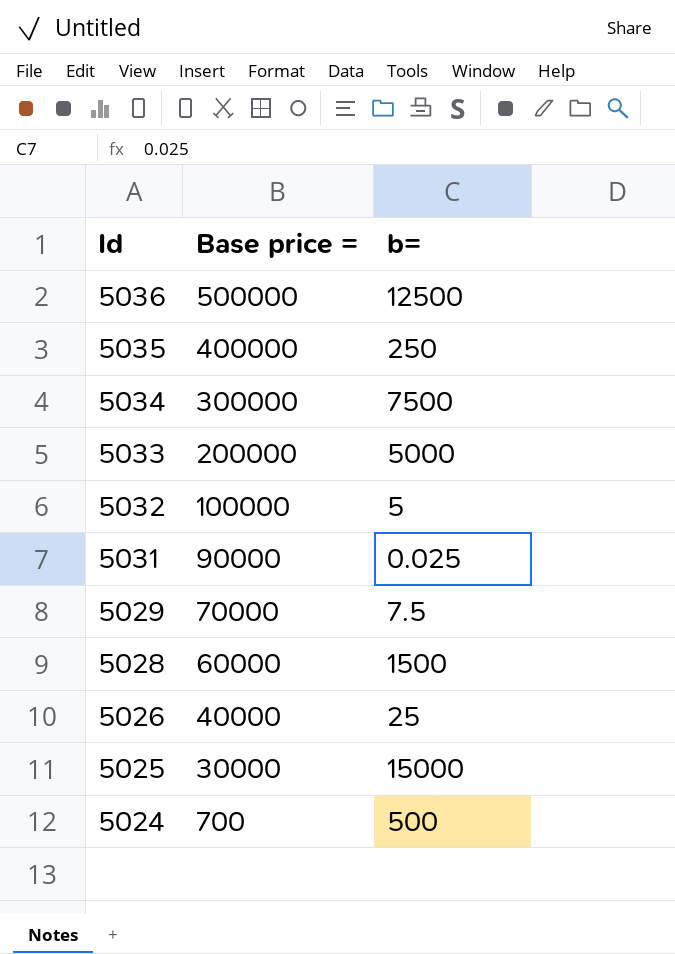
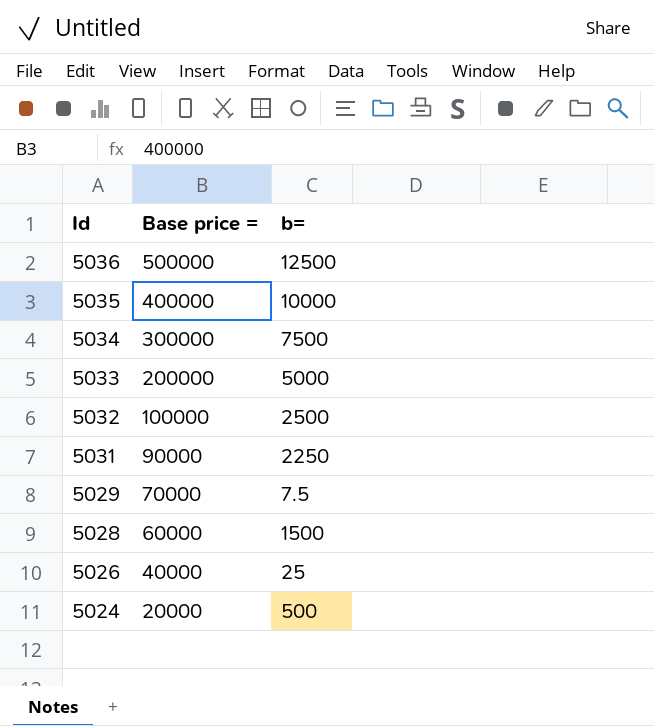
row 5025: 30000 | 15000 -> none
5035 | b=: 250 -> 10000
5032 | b=: 5 -> 2500
5031 | b=: 0.025 -> 2250
5024 | Base price =: 700 -> 20000

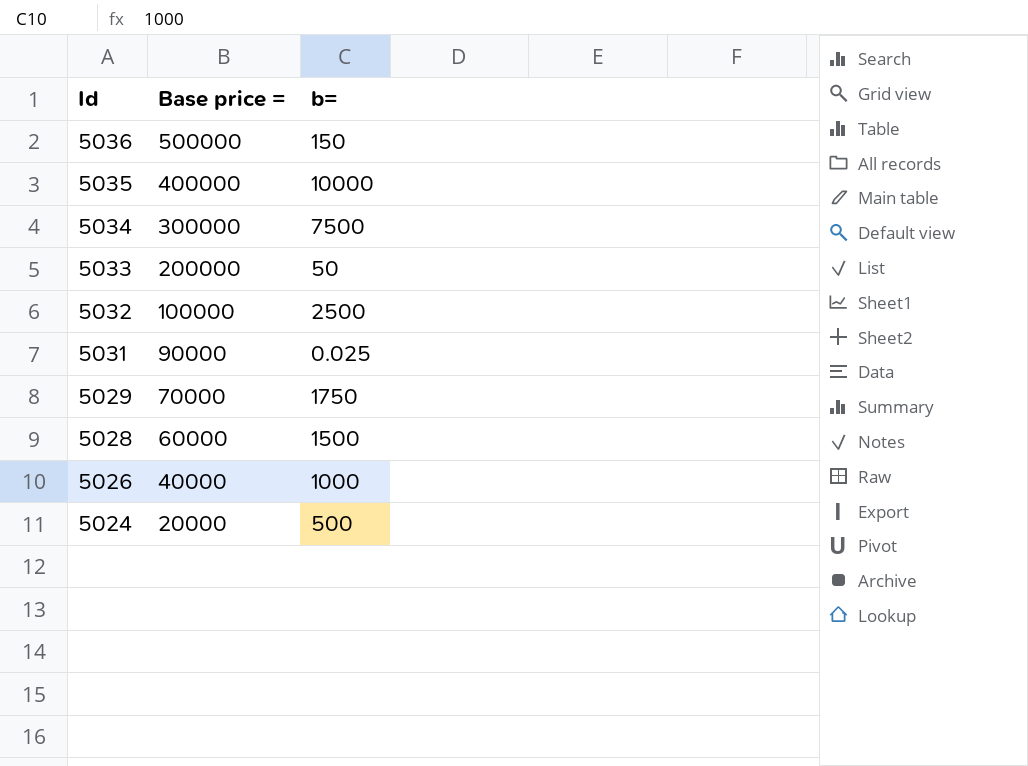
5036 | b=: 12500 -> 150
5033 | b=: 5000 -> 50
5031 | b=: 2250 -> 0.025
5029 | b=: 7.5 -> 1750
5026 | b=: 25 -> 1000

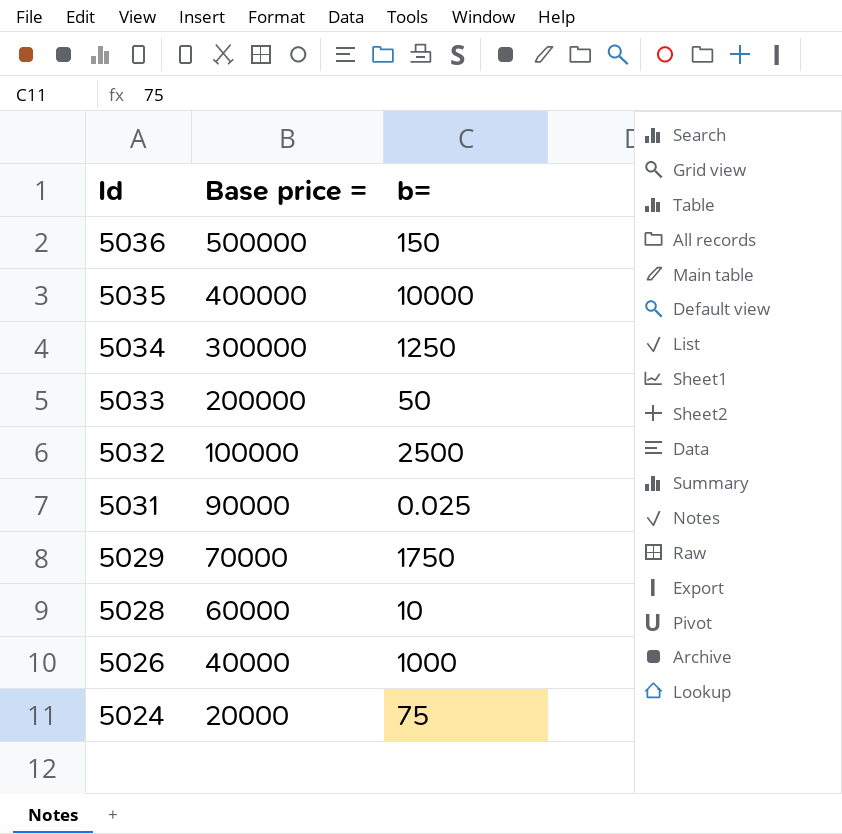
5034 | b=: 7500 -> 1250
5028 | b=: 1500 -> 10
5024 | b=: 500 -> 75

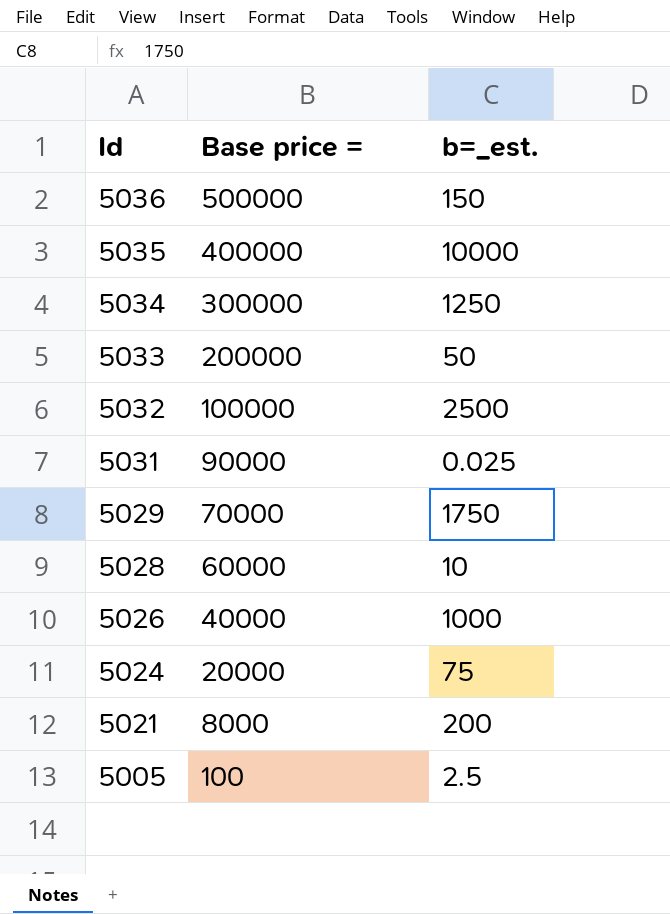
column name: b= -> b=_est.
row 5021: none -> 8000 | 200
row 5005: none -> 100 | 2.5

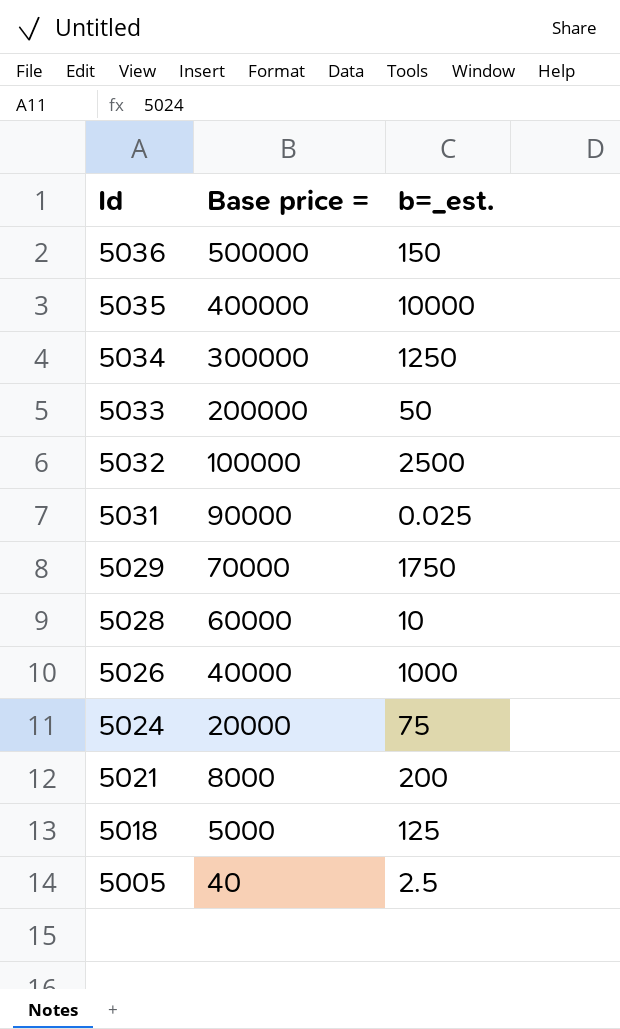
row 5018: none -> 5000 | 125
5005 | Base price =: 100 -> 40

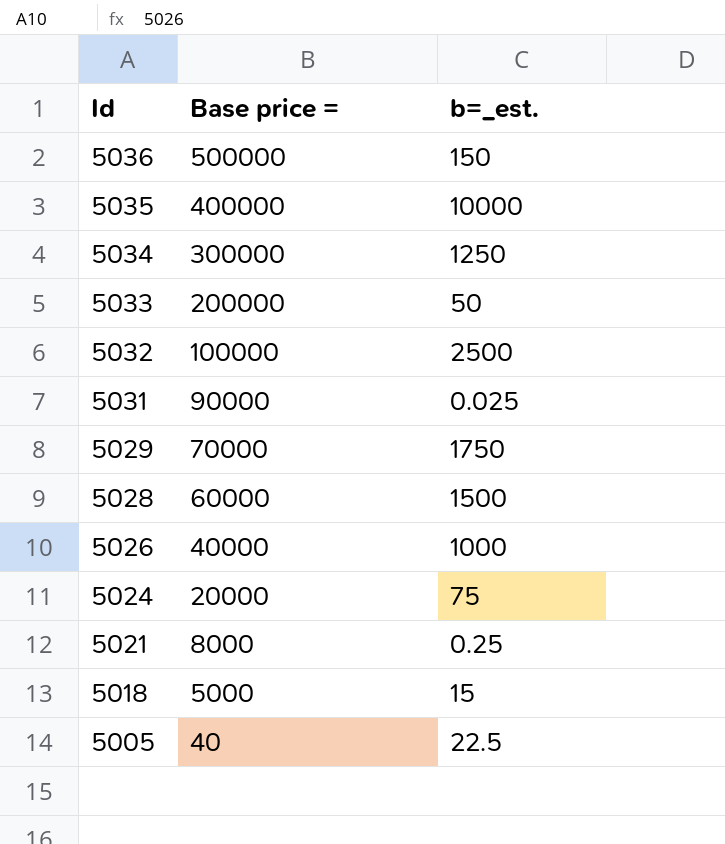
5028 | b=_est.: 10 -> 1500
5021 | b=_est.: 200 -> 0.25
5018 | b=_est.: 125 -> 15
5005 | b=_est.: 2.5 -> 22.5

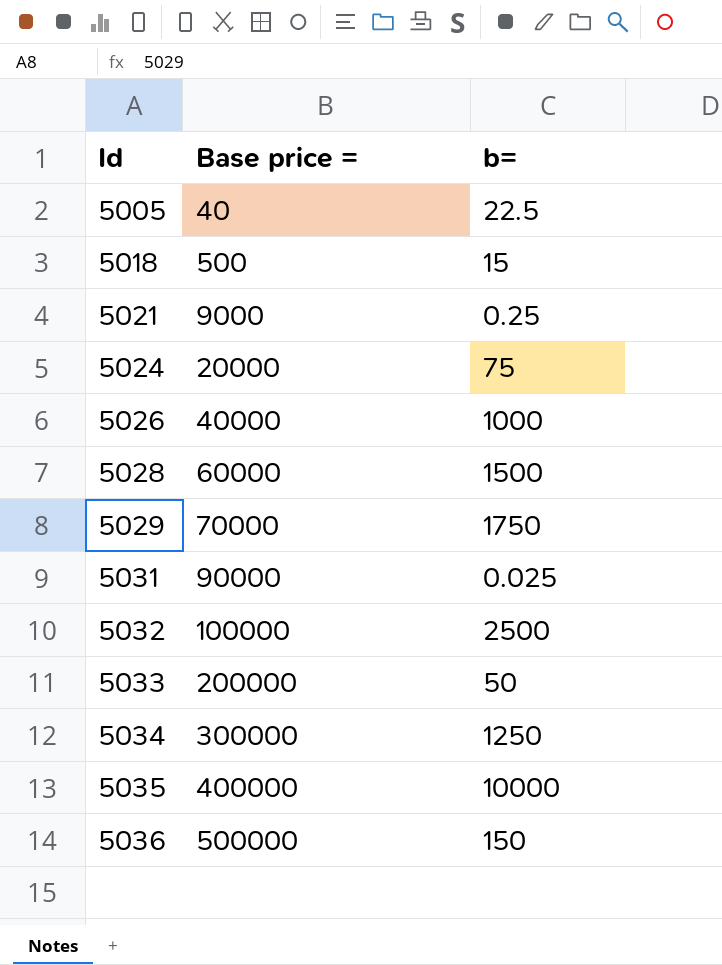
row order: Id descending -> Id ascending
column name: b=_est. -> b=
5018 | Base price =: 5000 -> 500
5021 | Base price =: 8000 -> 9000

